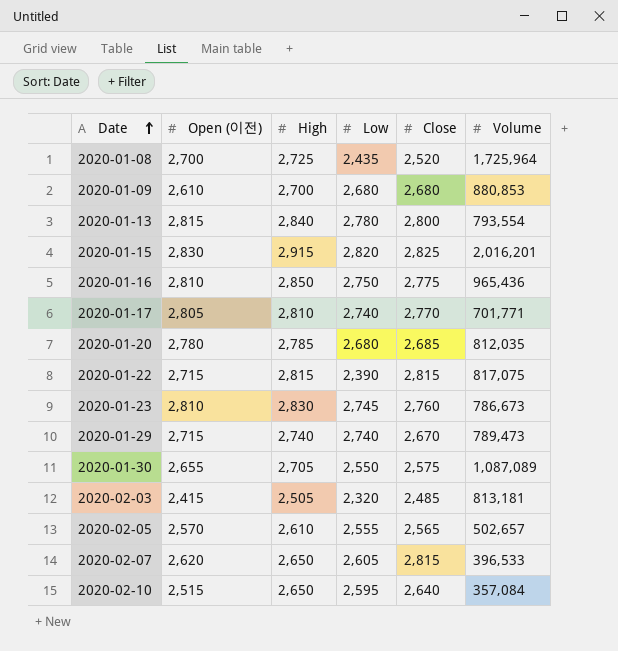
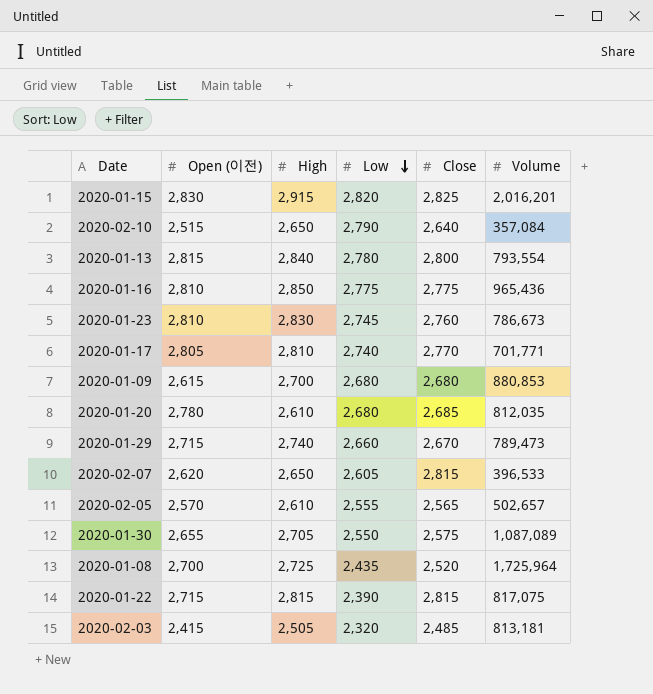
row order: Date ascending -> Low descending
2020-02-10 | Low: 2,595 -> 2,790
2020-01-16 | Low: 2,750 -> 2,775
2020-01-09 | Open (이전): 2,610 -> 2,615
2020-01-20 | High: 2,785 -> 2,610
2020-01-29 | Low: 2,740 -> 2,660

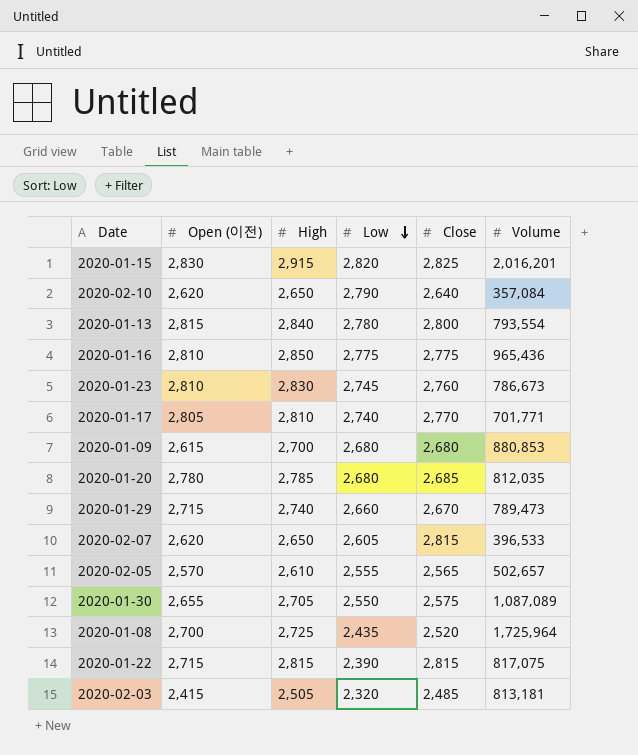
2020-02-10 | Open (이전): 2,515 -> 2,620
2020-01-20 | High: 2,610 -> 2,785

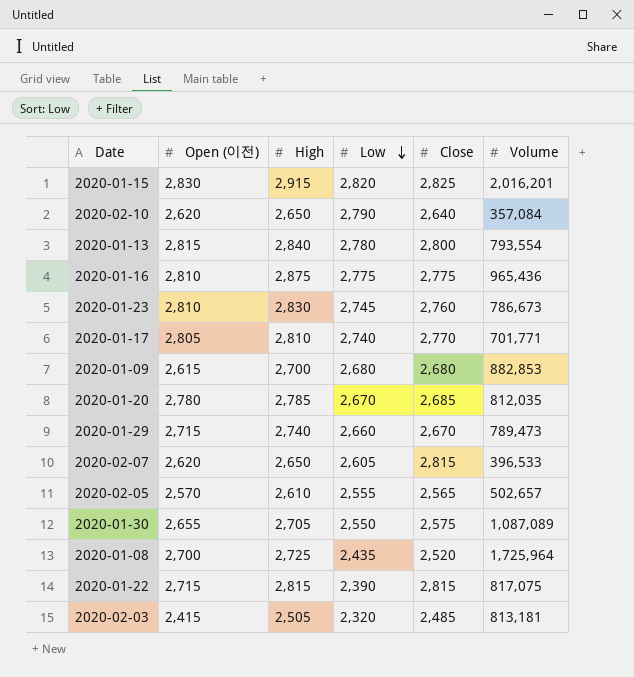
2020-01-16 | High: 2,850 -> 2,875
2020-01-09 | Volume: 880,853 -> 882,853
2020-01-20 | Low: 2,680 -> 2,670

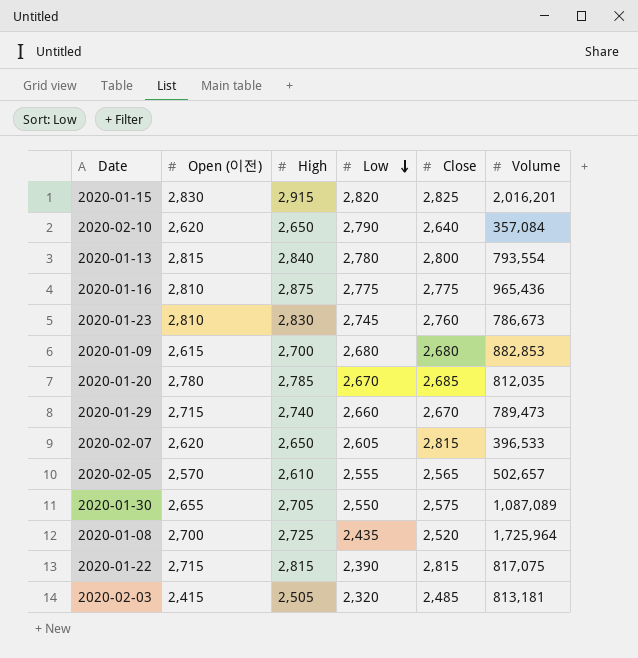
row 2020-01-17: 2,805 | 2,810 | 2,740 | 2,770 | 701,771 -> none

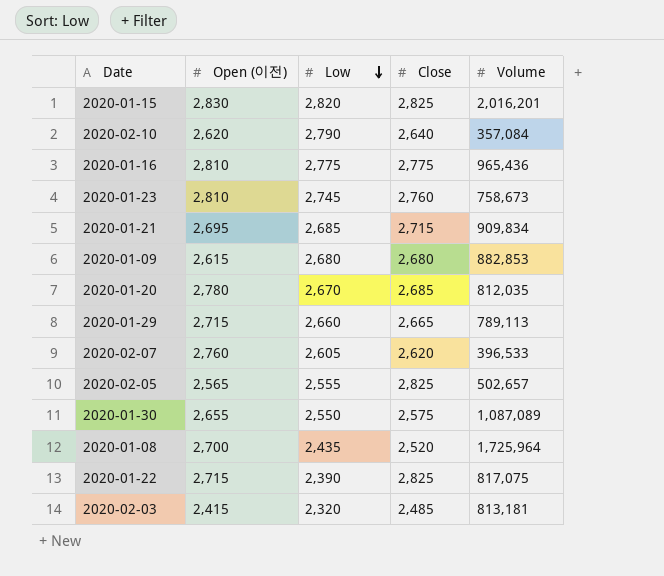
column High | position: 3 -> none
row 2020-01-13: 2,815 | 2,840 | 2,780 | 2,800 | 793,554 -> none
2020-01-23 | Volume: 786,673 -> 758,673
row 2020-01-21: none -> 2,695 | 2,685 | 2,715 | 909,834
2020-01-29 | Close: 2,670 -> 2,665
2020-01-29 | Volume: 789,473 -> 789,113
2020-02-07 | Open (이전): 2,620 -> 2,760
2020-02-07 | Close: 2,815 -> 2,620
2020-02-05 | Open (이전): 2,570 -> 2,565
2020-02-05 | Close: 2,565 -> 2,825
2020-01-22 | Close: 2,815 -> 2,825

